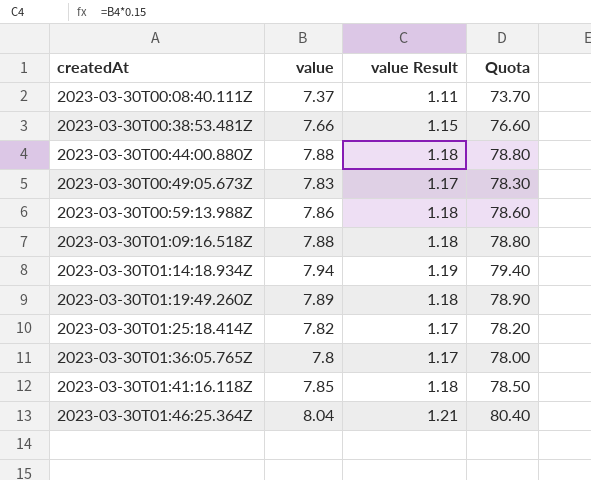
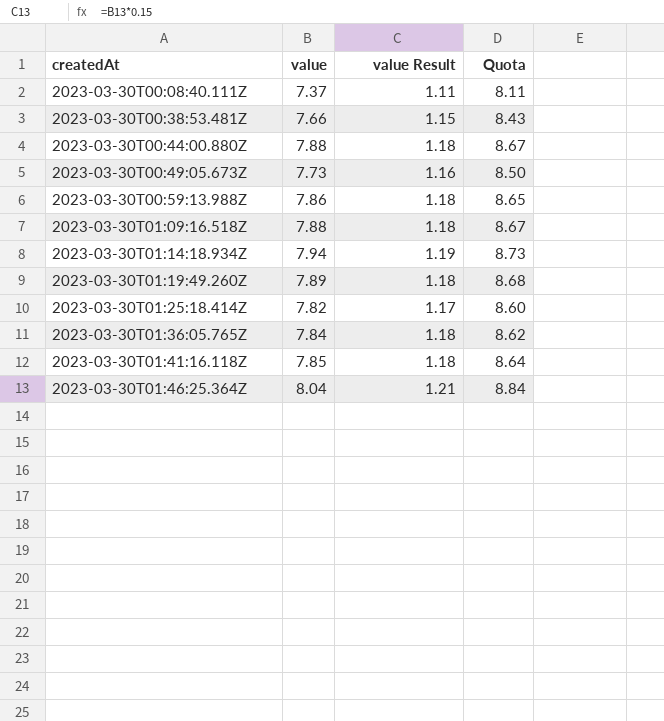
column Quota | formula: [value] * 10 -> [value] * 1.1
2023-03-30T00:49:05.673Z | value: 7.83 -> 7.73
2023-03-30T00:49:05.673Z | value Result: 1.17 -> 1.16
2023-03-30T01:36:05.765Z | value: 7.8 -> 7.84
2023-03-30T01:36:05.765Z | value Result: 1.17 -> 1.18

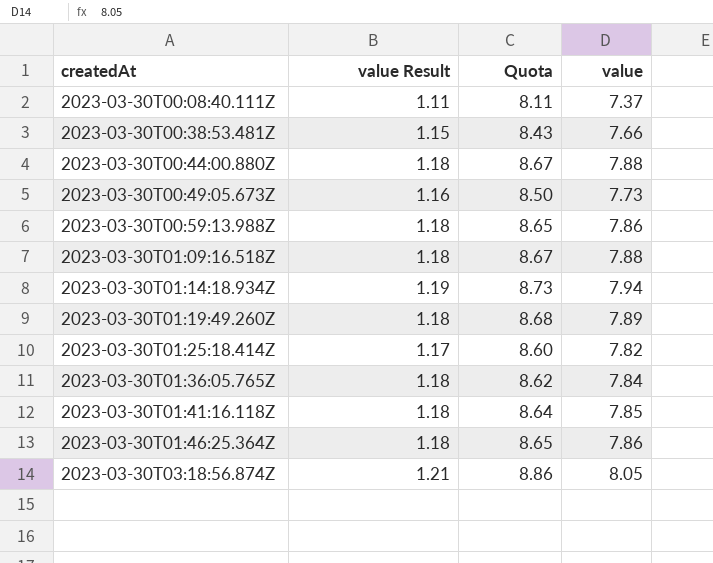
column value | position: 2 -> 4
2023-03-30T01:46:25.364Z | value Result: 1.21 -> 1.18
2023-03-30T01:46:25.364Z | Quota: 8.84 -> 8.65
2023-03-30T01:46:25.364Z | value: 8.04 -> 7.86
row 2023-03-30T03:18:56.874Z: none -> 1.21 | 8.86 | 8.05

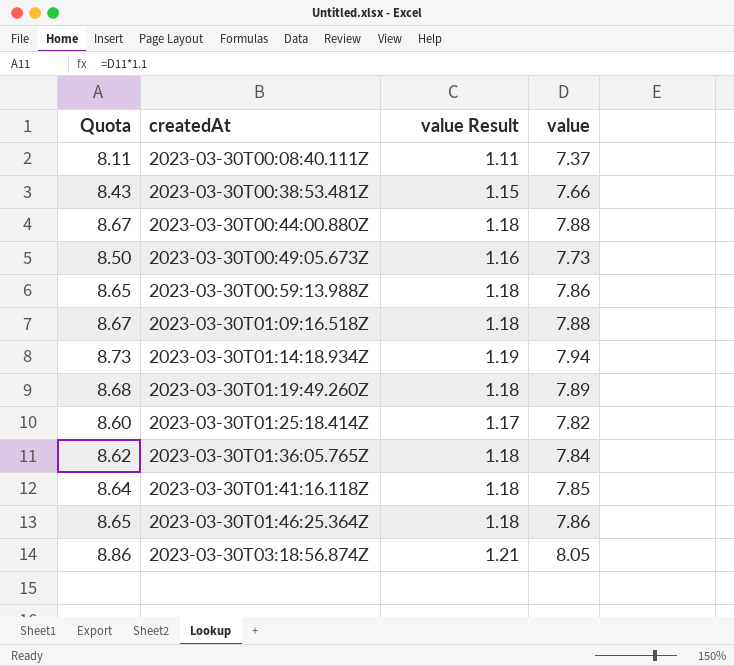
column Quota | position: 3 -> 1

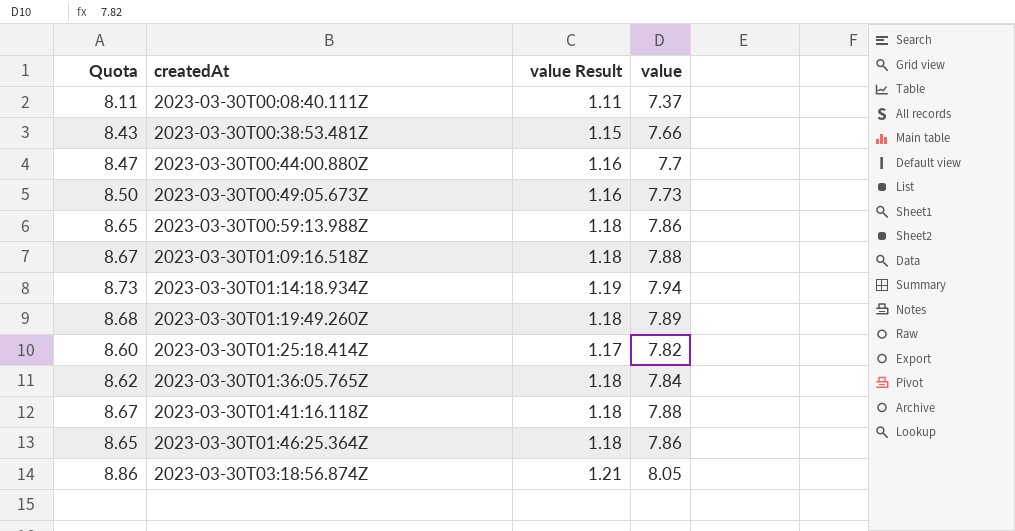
2023-03-30T00:44:00.880Z | Quota: 8.67 -> 8.47
2023-03-30T00:44:00.880Z | value Result: 1.18 -> 1.16
2023-03-30T00:44:00.880Z | value: 7.88 -> 7.7
2023-03-30T01:41:16.118Z | Quota: 8.64 -> 8.67
2023-03-30T01:41:16.118Z | value: 7.85 -> 7.88

